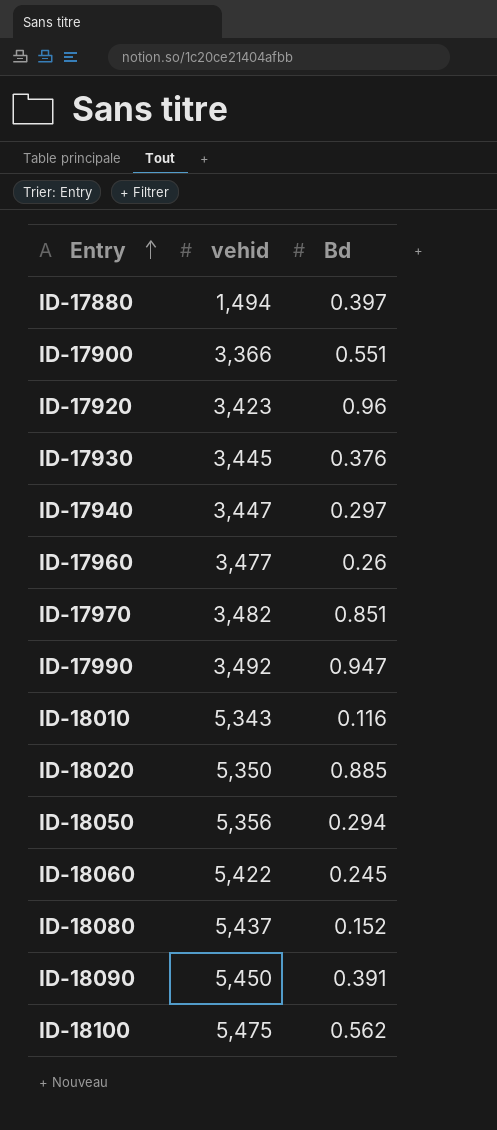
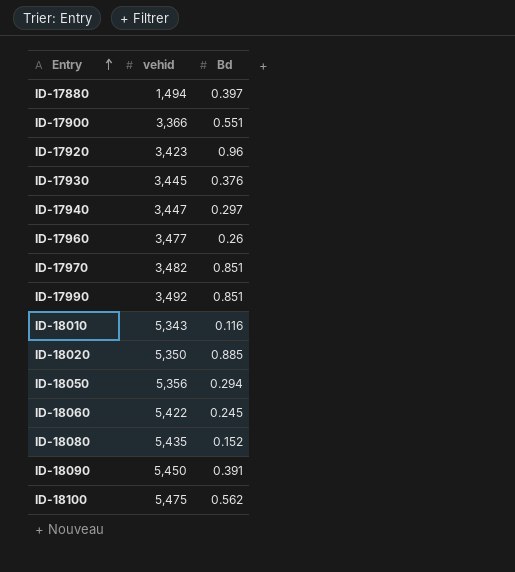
ID-17990 | Bd: 0.947 -> 0.851
ID-18080 | vehid: 5,437 -> 5,435

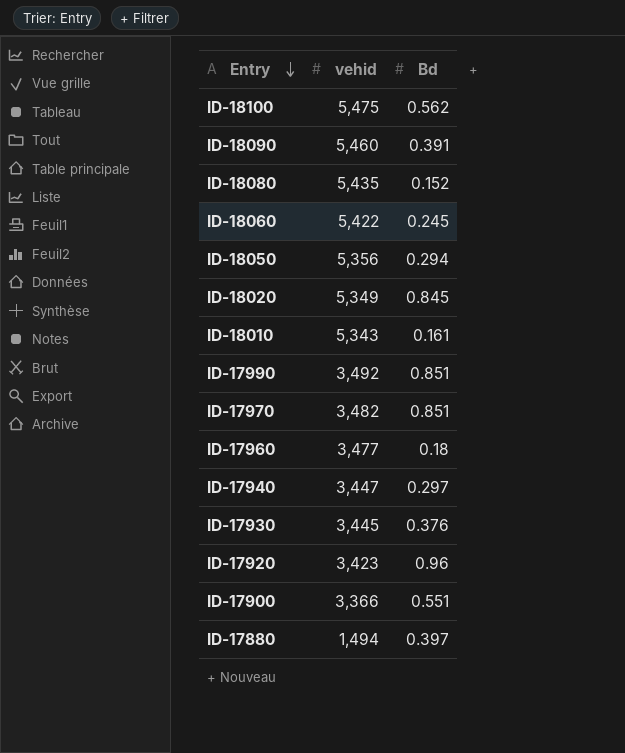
row order: Entry ascending -> Entry descending
ID-18090 | vehid: 5,450 -> 5,460
ID-18020 | vehid: 5,350 -> 5,349
ID-18020 | Bd: 0.885 -> 0.845
ID-18010 | Bd: 0.116 -> 0.161
ID-17960 | Bd: 0.26 -> 0.18

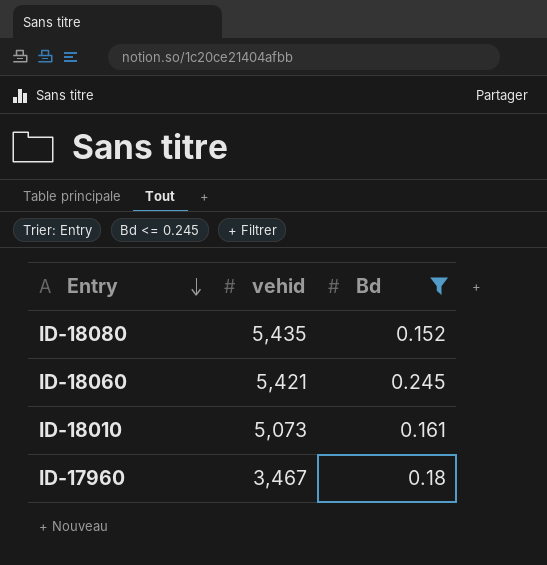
filter: none -> Bd <= 0.245
ID-18060 | vehid: 5,422 -> 5,421
ID-18010 | vehid: 5,343 -> 5,073
ID-17960 | vehid: 3,477 -> 3,467

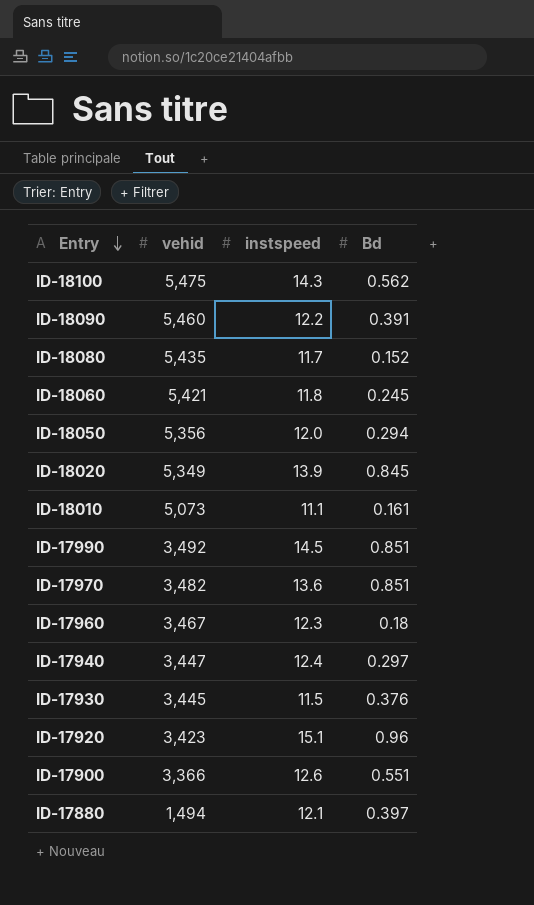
filter: Bd <= 0.245 -> none
column instspeed | position: none -> 3

